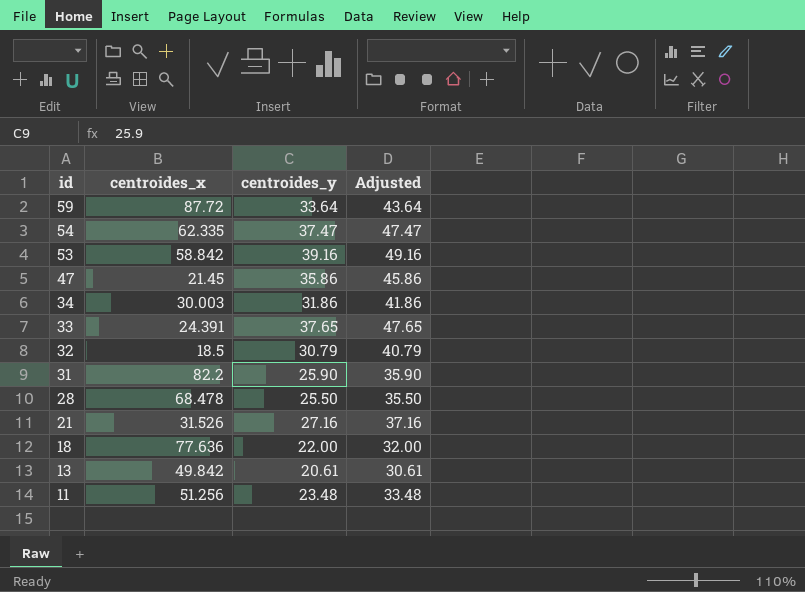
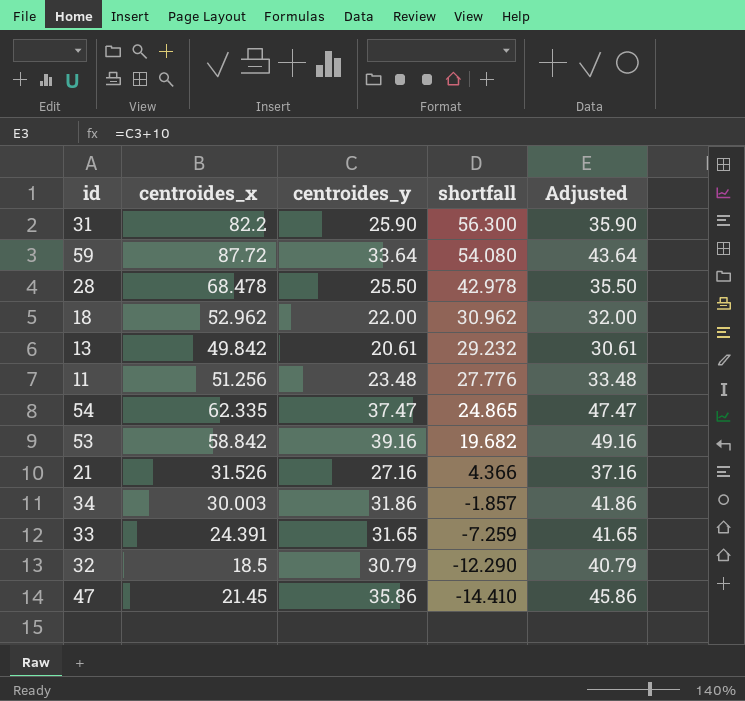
row order: id descending -> shortfall descending
column shortfall | formula: none -> [centroides_x] - [centroides_y]
18 | centroides_x: 77.636 -> 52.962
33 | centroides_y: 37.65 -> 31.65
33 | Adjusted: 47.65 -> 41.65

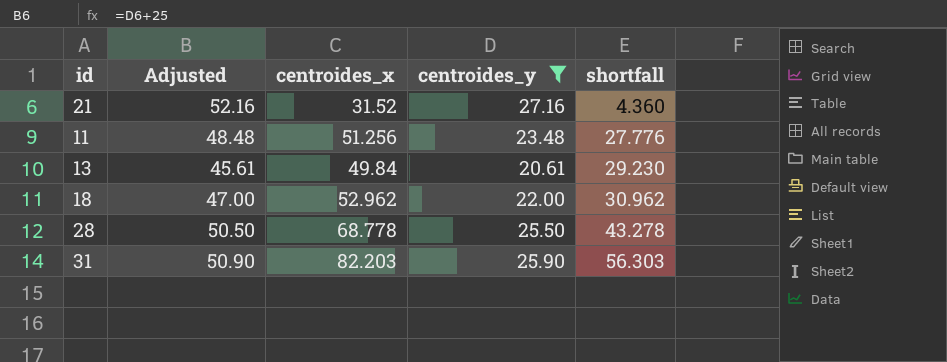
filter: none -> centroides_y <= 27.16
row order: shortfall descending -> shortfall ascending
column Adjusted | formula: [centroides_y] + 10 -> [centroides_y] + 25
column Adjusted | position: 5 -> 2
21 | centroides_x: 31.526 -> 31.52
21 | shortfall: 4.366 -> 4.360
13 | centroides_x: 49.842 -> 49.84
13 | shortfall: 29.232 -> 29.230
28 | centroides_x: 68.478 -> 68.778
28 | shortfall: 42.978 -> 43.278
31 | centroides_x: 82.2 -> 82.203
31 | shortfall: 56.300 -> 56.303

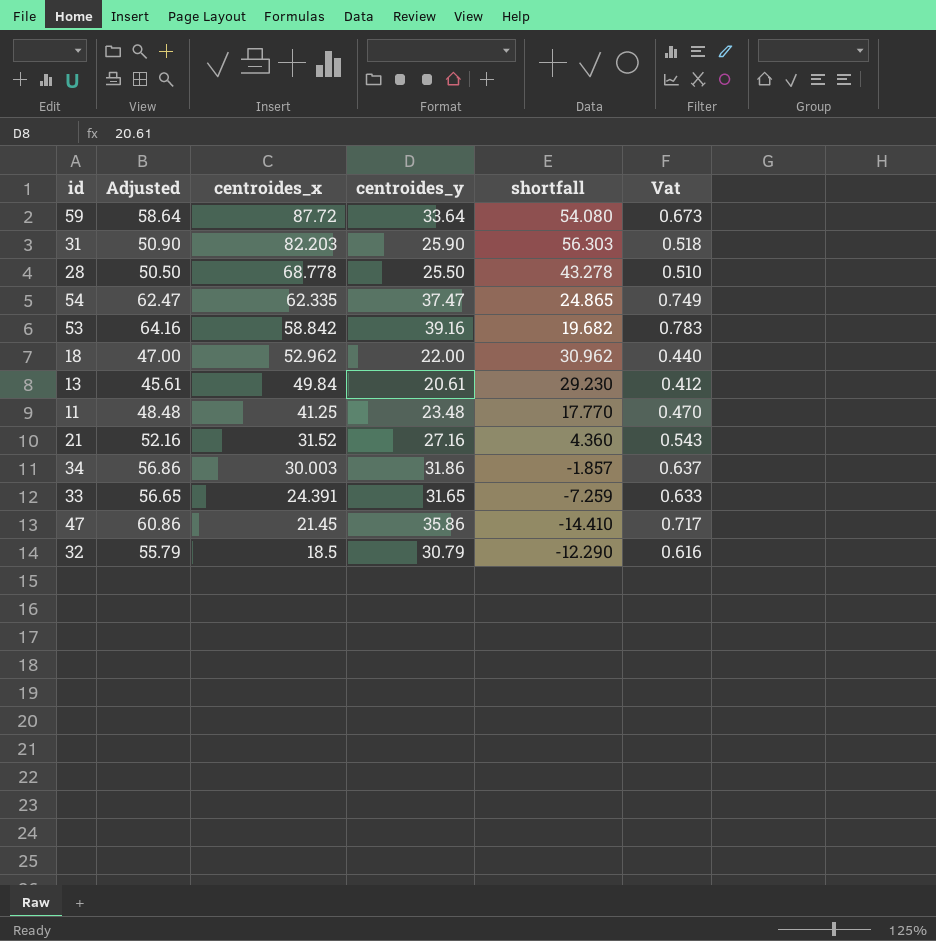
filter: centroides_y <= 27.16 -> none
row order: shortfall ascending -> centroides_x descending
column Vat | formula: none -> [centroides_y] * 0.02
11 | centroides_x: 51.256 -> 41.25
11 | shortfall: 27.776 -> 17.770

